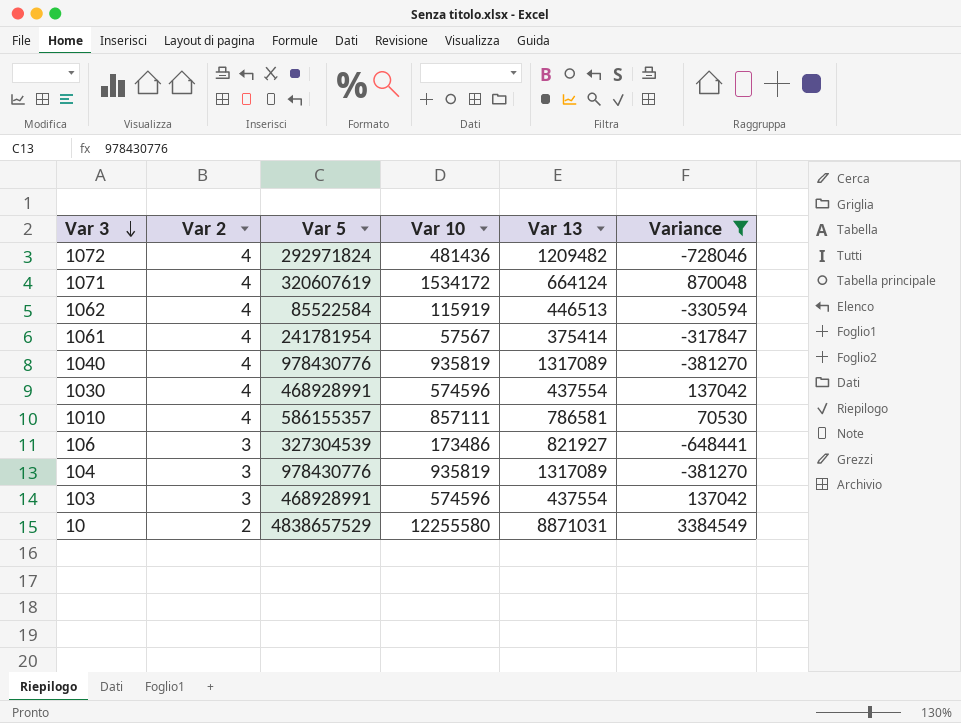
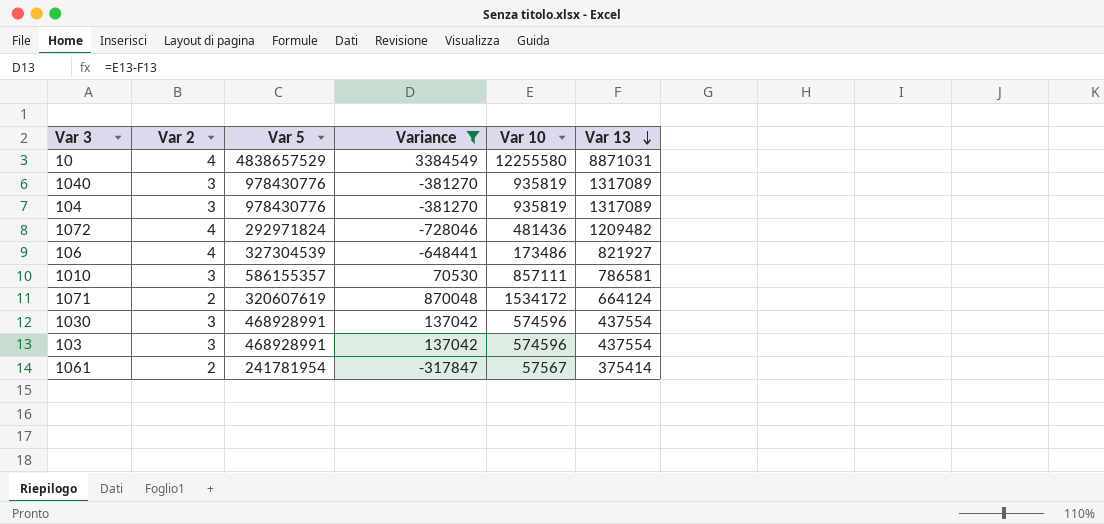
row order: Var 3 descending -> Var 13 descending
column Variance | position: 6 -> 4
row 1062: 4 | 85522584 | 115919 | 446513 | -330594 -> none
10 | Var 2: 2 -> 4
1040 | Var 2: 4 -> 3
106 | Var 2: 3 -> 4
1010 | Var 2: 4 -> 3
1071 | Var 2: 4 -> 2
1030 | Var 2: 4 -> 3
1061 | Var 2: 4 -> 2

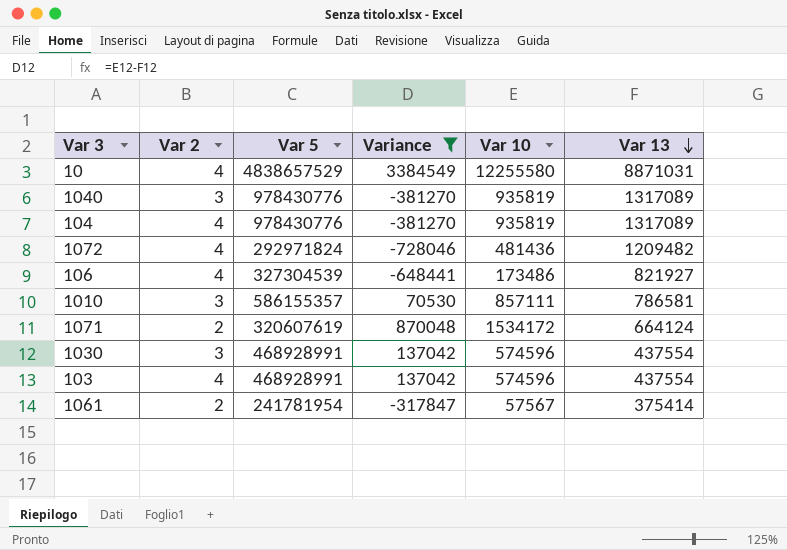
104 | Var 2: 3 -> 4
103 | Var 2: 3 -> 4

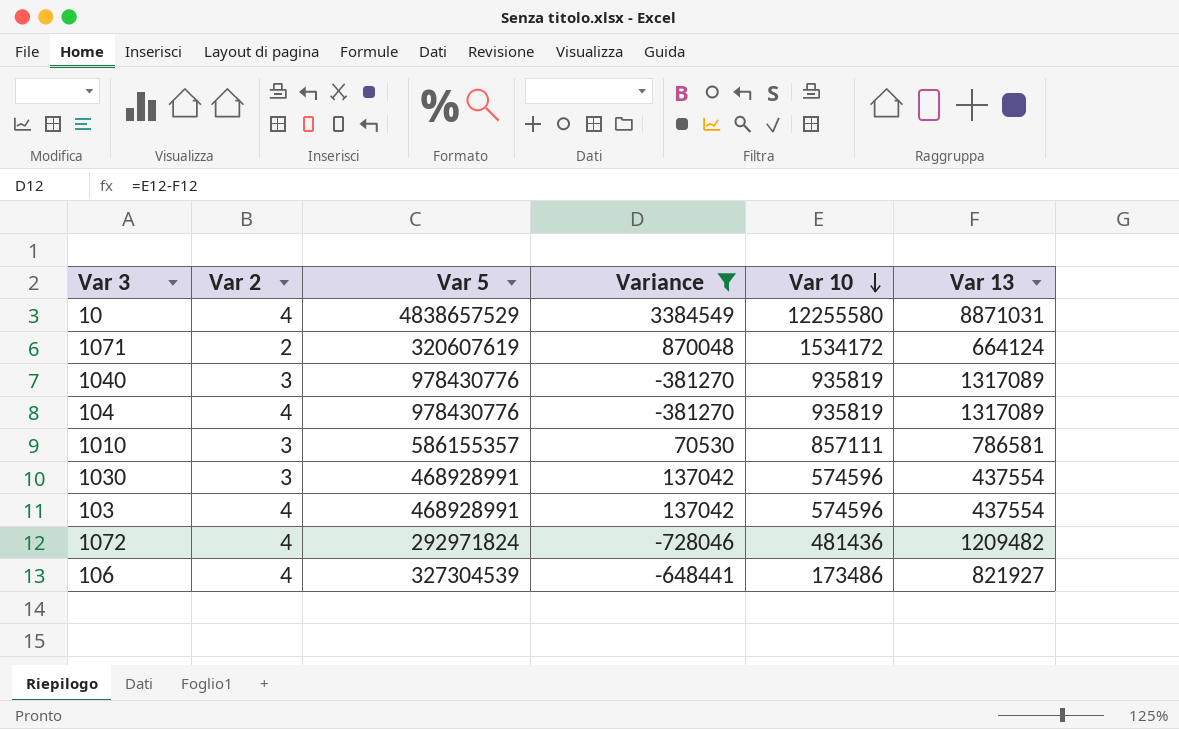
row order: Var 13 descending -> Var 10 descending
row 1061: 2 | 241781954 | -317847 | 57567 | 375414 -> none

